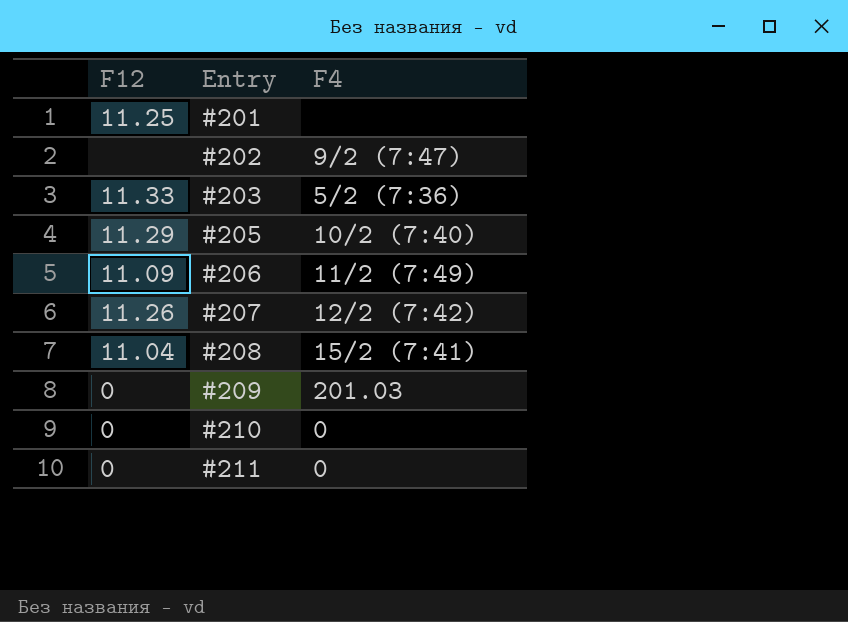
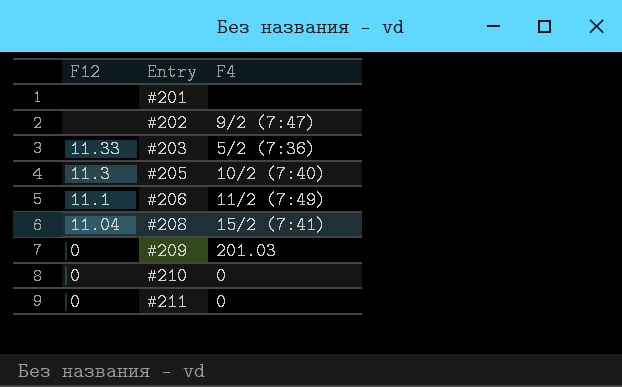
row #207: 11.26 | 12/2 (7:42) -> none
#201 | F12: 11.25 -> none
#205 | F12: 11.29 -> 11.3
#206 | F12: 11.09 -> 11.1

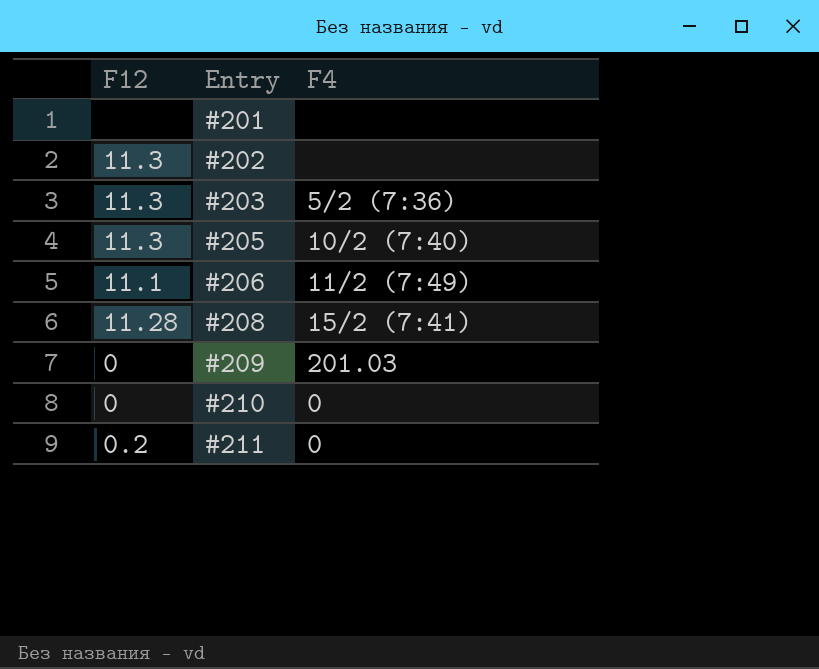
#202 | F12: none -> 11.3
#202 | F4: 9/2 (7:47) -> none
#203 | F12: 11.33 -> 11.3
#208 | F12: 11.04 -> 11.28
#211 | F12: 0 -> 0.2

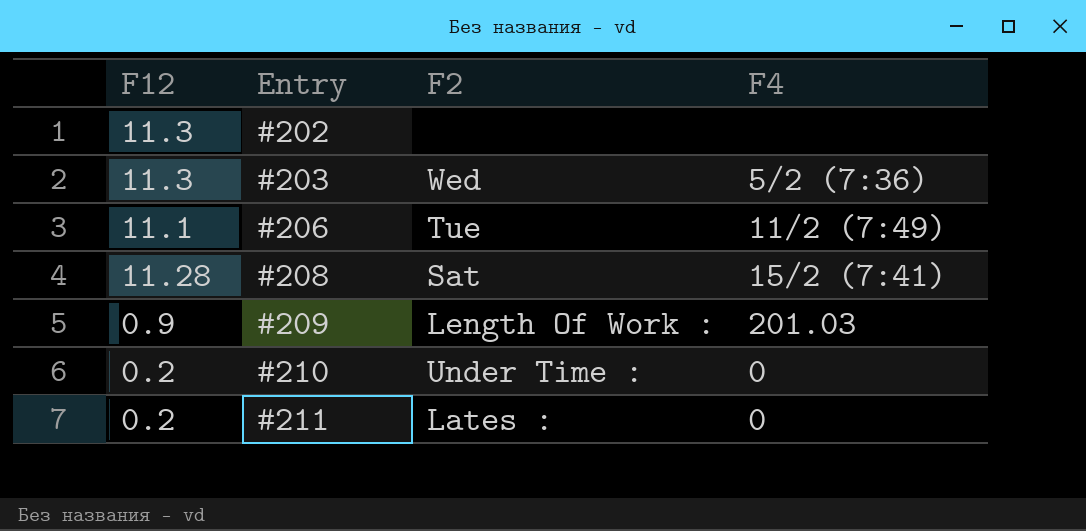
column F2 | position: none -> 3
row #201: none | none -> none
row #205: 11.3 | 10/2 (7:40) -> none
#209 | F12: 0 -> 0.9
#210 | F12: 0 -> 0.2

